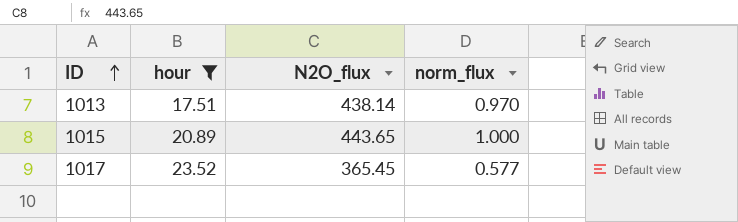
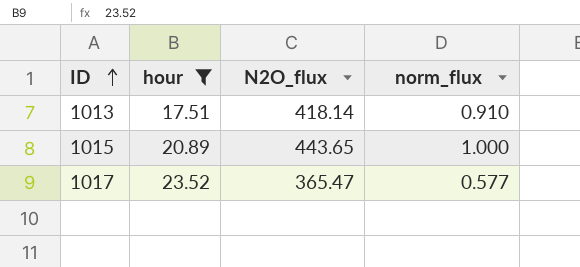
1013 | N2O_flux: 438.14 -> 418.14
1013 | norm_flux: 0.970 -> 0.910
1017 | N2O_flux: 365.45 -> 365.47

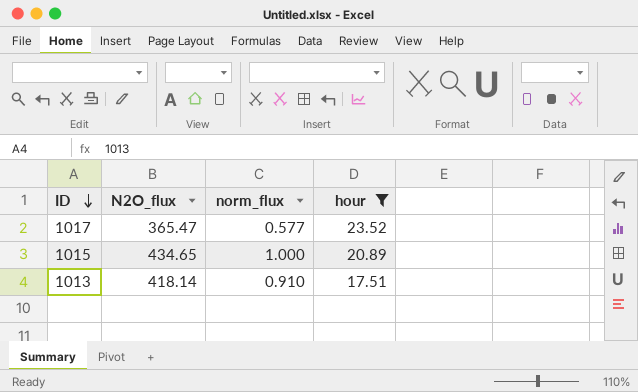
row order: ID ascending -> ID descending
column hour | position: 2 -> 4
1015 | N2O_flux: 443.65 -> 434.65

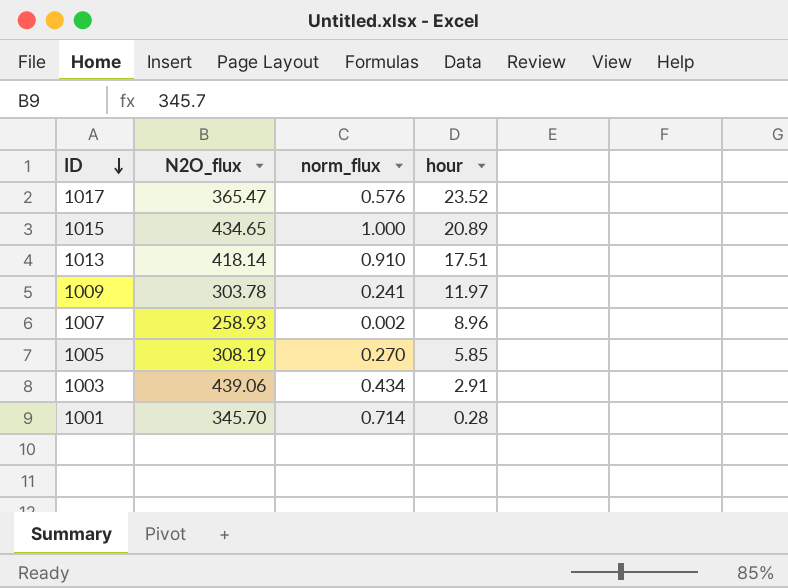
filter: hour >= 17.51 -> none
1017 | norm_flux: 0.577 -> 0.576

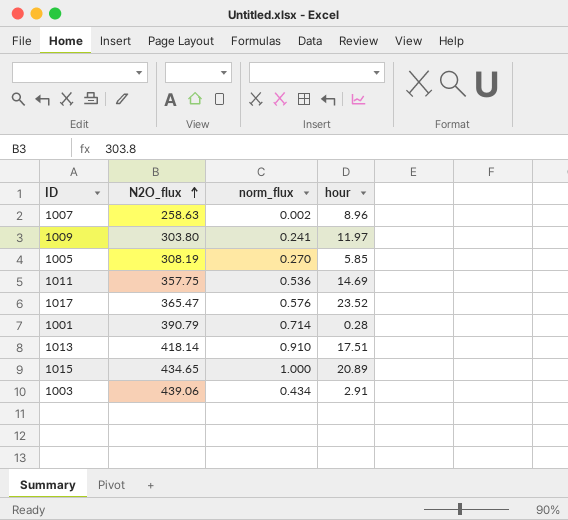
row order: ID descending -> N2O_flux ascending
1007 | N2O_flux: 258.93 -> 258.63
1009 | N2O_flux: 303.78 -> 303.80
row 1011: none -> 357.75 | 0.536 | 14.69
1001 | N2O_flux: 345.70 -> 390.79

